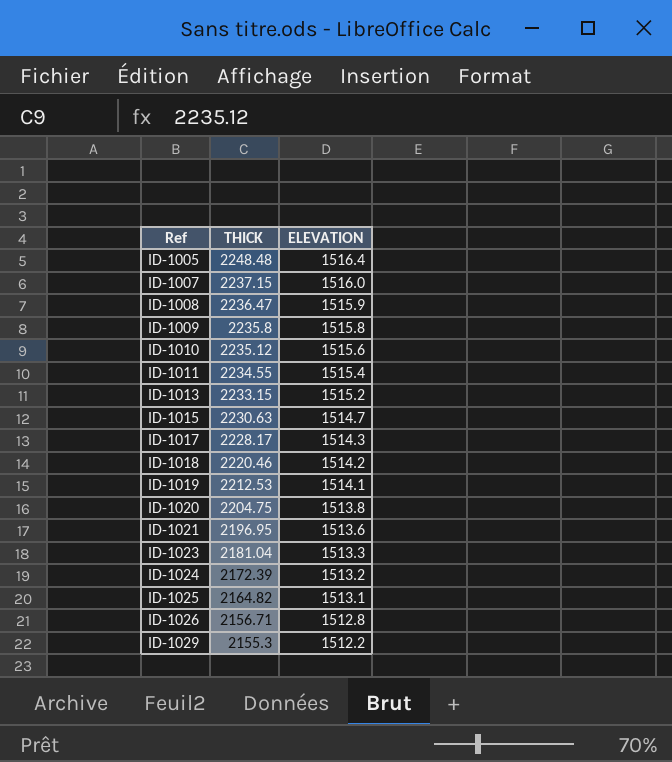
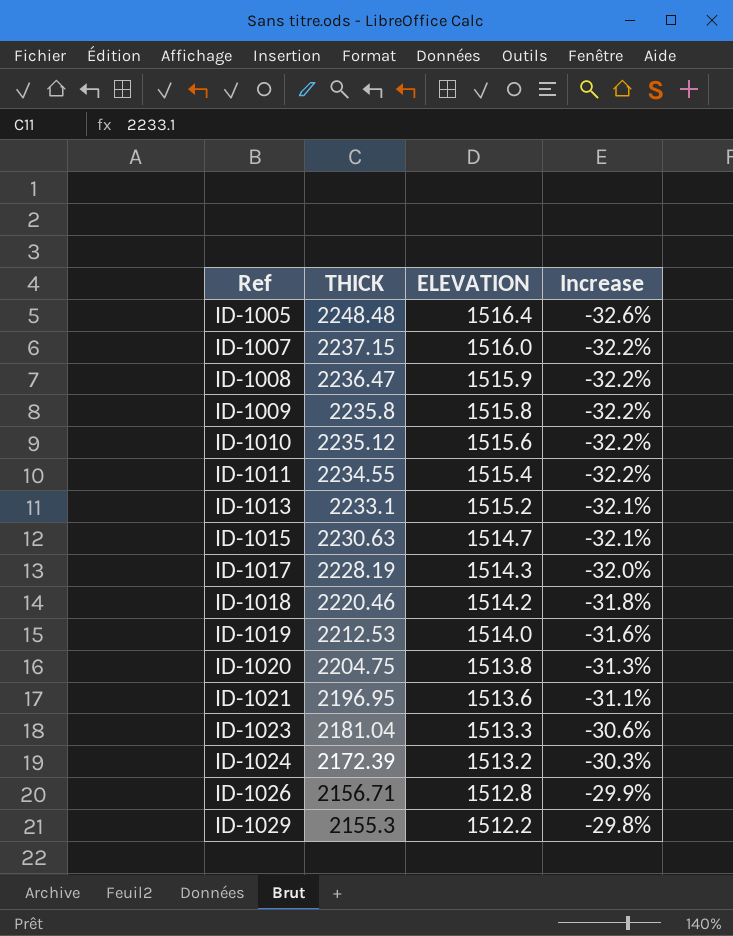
column Increase | formula: none -> ([ELEVATION] - [THICK]) / [THICK]
row ID-1025: 2164.82 | 1513.1 -> none
ID-1013 | THICK: 2233.15 -> 2233.1
ID-1017 | THICK: 2228.17 -> 2228.19
ID-1019 | ELEVATION: 1514.1 -> 1514.0

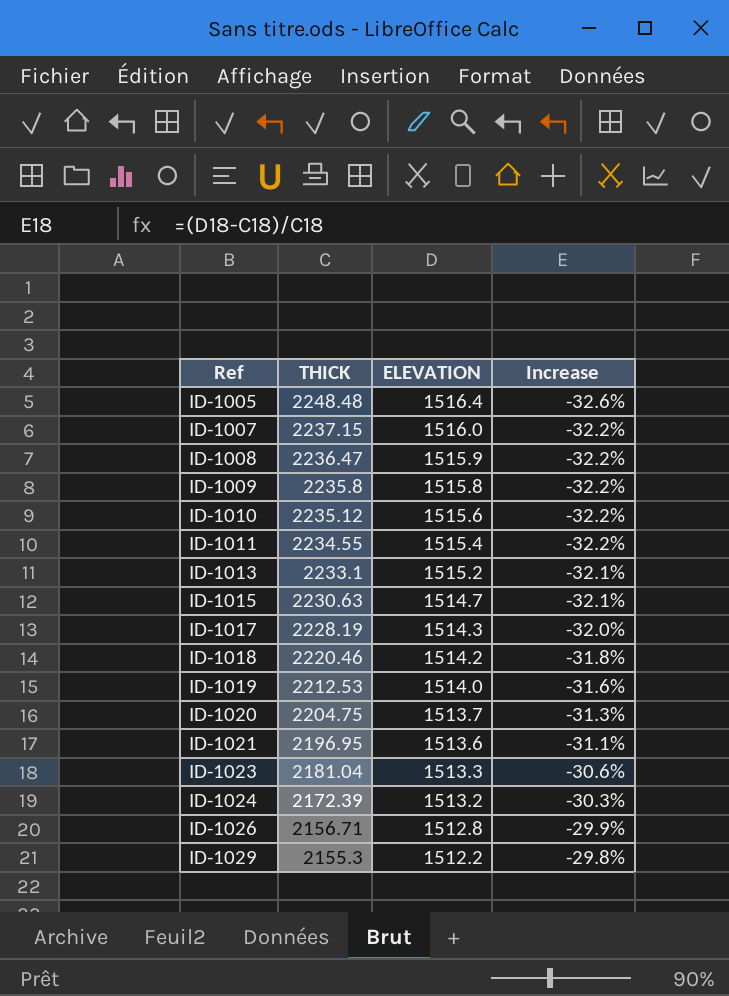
ID-1020 | ELEVATION: 1513.8 -> 1513.7

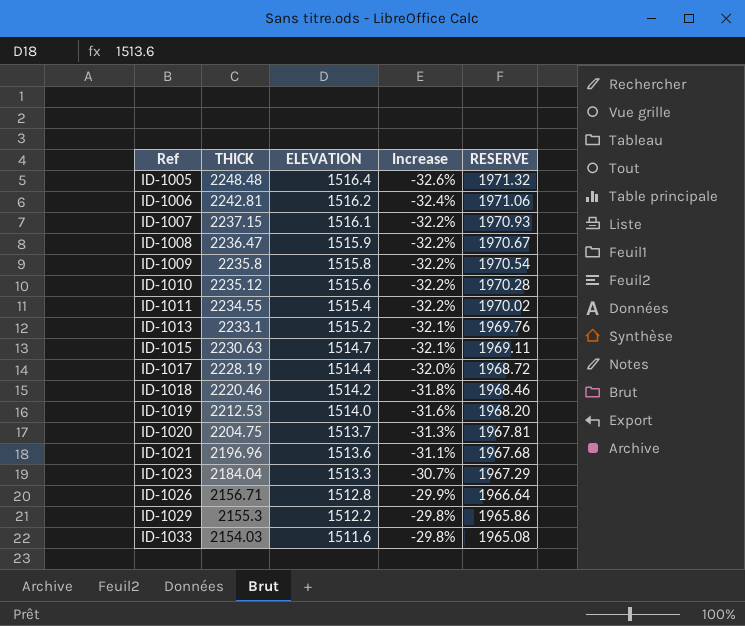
column RESERVE | formula: none -> [ELEVATION] * 1.3
row ID-1024: 2172.39 | 1513.2 | -30.3% -> none
row ID-1006: none -> 2242.81 | 1516.2 | -32.4% | 1971.06
ID-1007 | ELEVATION: 1516.0 -> 1516.1
ID-1017 | ELEVATION: 1514.3 -> 1514.4
ID-1021 | THICK: 2196.95 -> 2196.96
ID-1023 | THICK: 2181.04 -> 2184.04
ID-1023 | Increase: -30.6% -> -30.7%
row ID-1033: none -> 2154.03 | 1511.6 | -29.8% | 1965.08

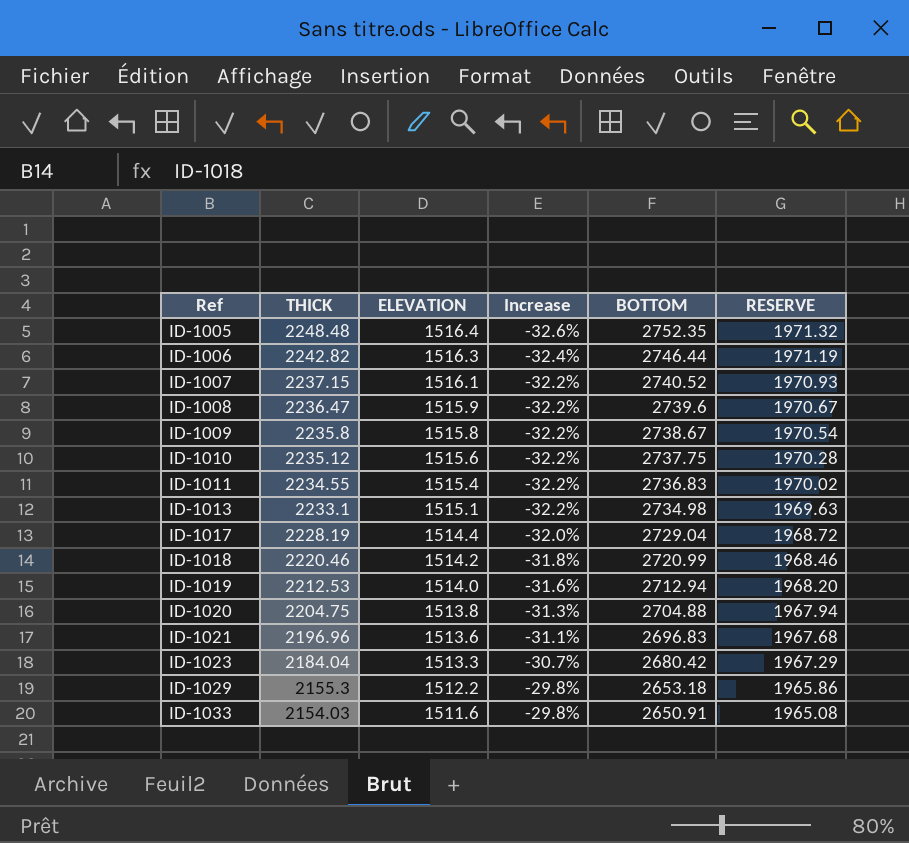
column BOTTOM | position: none -> 5
row ID-1015: 2230.63 | 1514.7 | -32.1% | 1969.11 -> none
row ID-1026: 2156.71 | 1512.8 | -29.9% | 1966.64 -> none
ID-1006 | THICK: 2242.81 -> 2242.82
ID-1006 | ELEVATION: 1516.2 -> 1516.3
ID-1006 | RESERVE: 1971.06 -> 1971.19
ID-1013 | ELEVATION: 1515.2 -> 1515.1
ID-1013 | Increase: -32.1% -> -32.2%
ID-1013 | RESERVE: 1969.76 -> 1969.63
ID-1020 | ELEVATION: 1513.7 -> 1513.8
ID-1020 | RESERVE: 1967.81 -> 1967.94

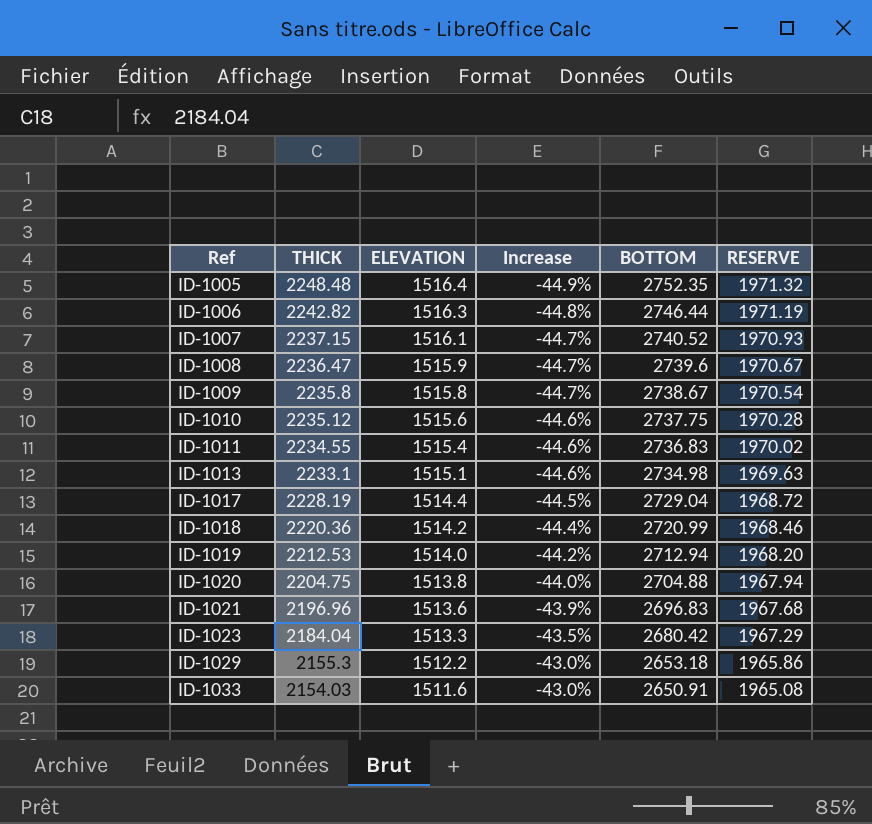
column Increase | formula: ([ELEVATION] - [THICK]) / [THICK] -> ([ELEVATION] - [BOTTOM]) / [BOTTOM]
ID-1018 | THICK: 2220.46 -> 2220.36

